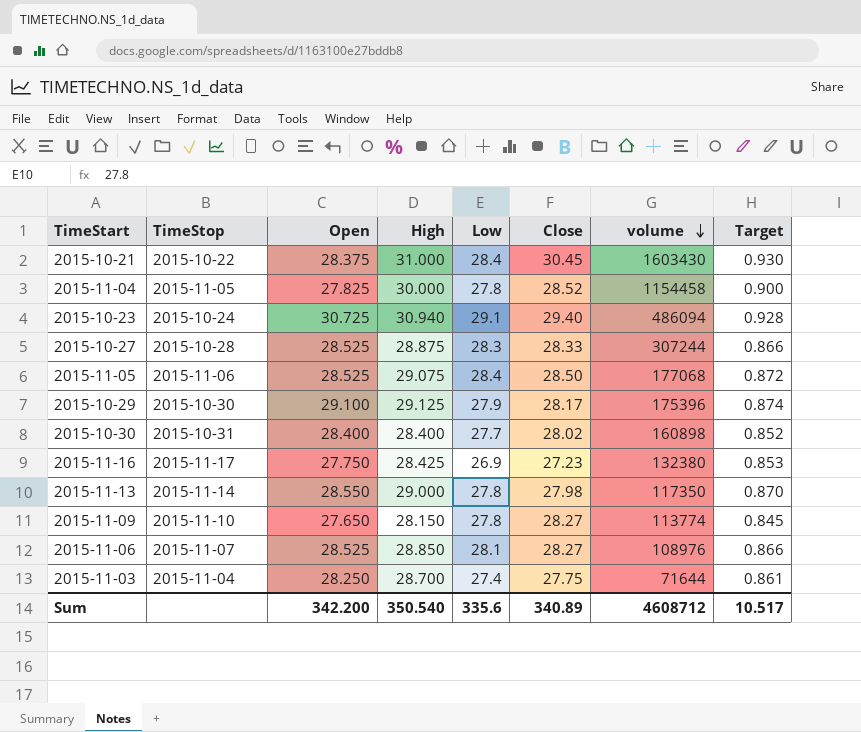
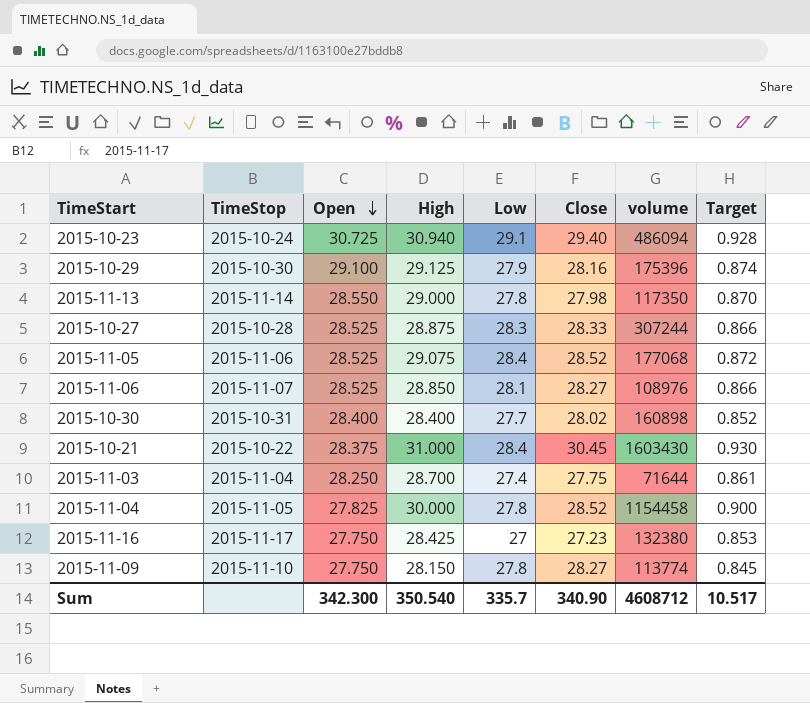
row order: volume descending -> Open descending
2015-10-29 | Close: 28.17 -> 28.16
2015-11-05 | Close: 28.50 -> 28.52
2015-11-16 | Low: 26.9 -> 27
2015-11-09 | Open: 27.650 -> 27.750
Sum | Open: 342.200 -> 342.300
Sum | Low: 335.6 -> 335.7
Sum | Close: 340.89 -> 340.90

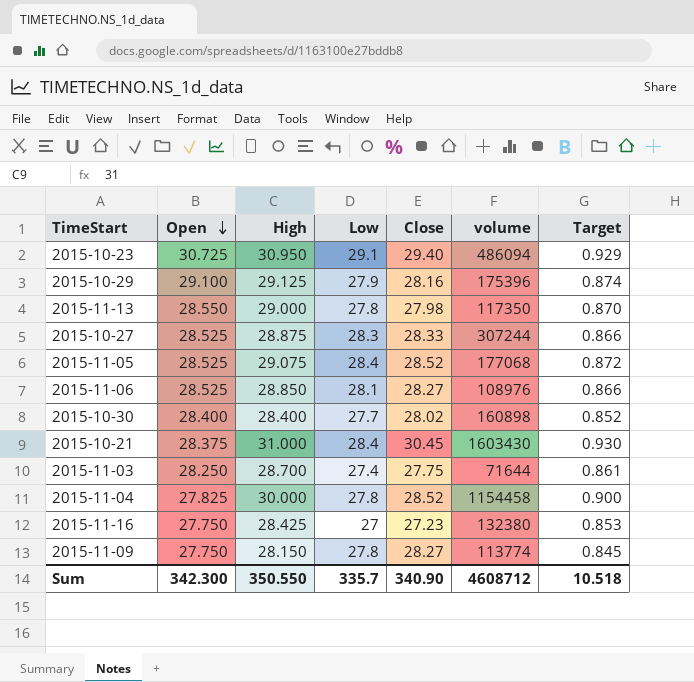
column TimeStop | position: 2 -> none
2015-10-23 | High: 30.940 -> 30.950
2015-10-23 | Target: 0.928 -> 0.929
Sum | High: 350.540 -> 350.550
Sum | Target: 10.517 -> 10.518

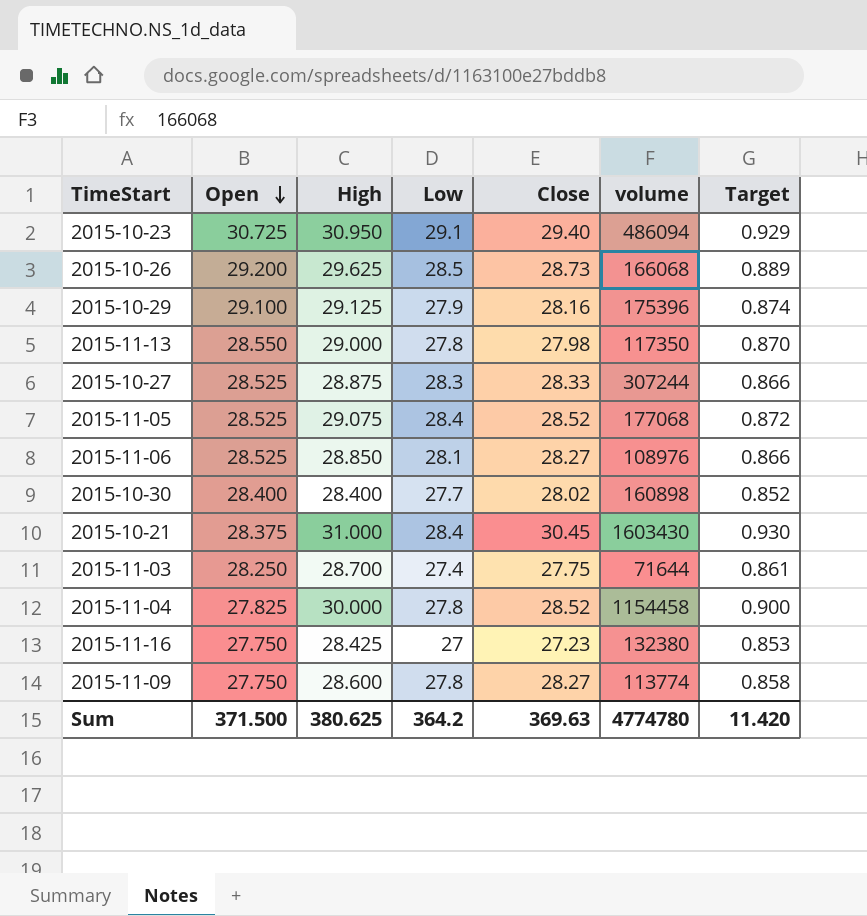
row 2015-10-26: none -> 29.200 | 29.625 | 28.5 | 28.73 | 166068 | 0.889
2015-11-09 | High: 28.150 -> 28.600
2015-11-09 | Target: 0.845 -> 0.858
Sum | Open: 342.300 -> 371.500
Sum | High: 350.550 -> 380.625
Sum | Low: 335.7 -> 364.2
Sum | Close: 340.90 -> 369.63
Sum | volume: 4608712 -> 4774780
Sum | Target: 10.518 -> 11.420

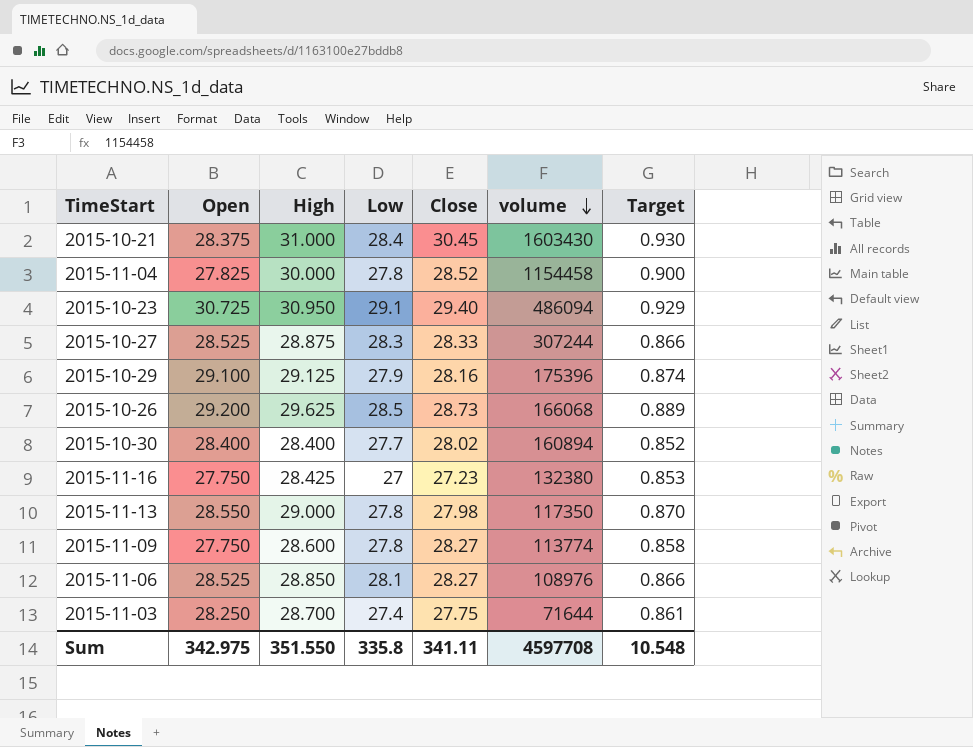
row order: Open descending -> volume descending
row 2015-11-05: 28.525 | 29.075 | 28.4 | 28.52 | 177068 | 0.872 -> none
2015-10-30 | volume: 160898 -> 160894
Sum | Open: 371.500 -> 342.975
Sum | High: 380.625 -> 351.550
Sum | Low: 364.2 -> 335.8
Sum | Close: 369.63 -> 341.11
Sum | volume: 4774780 -> 4597708
Sum | Target: 11.420 -> 10.548

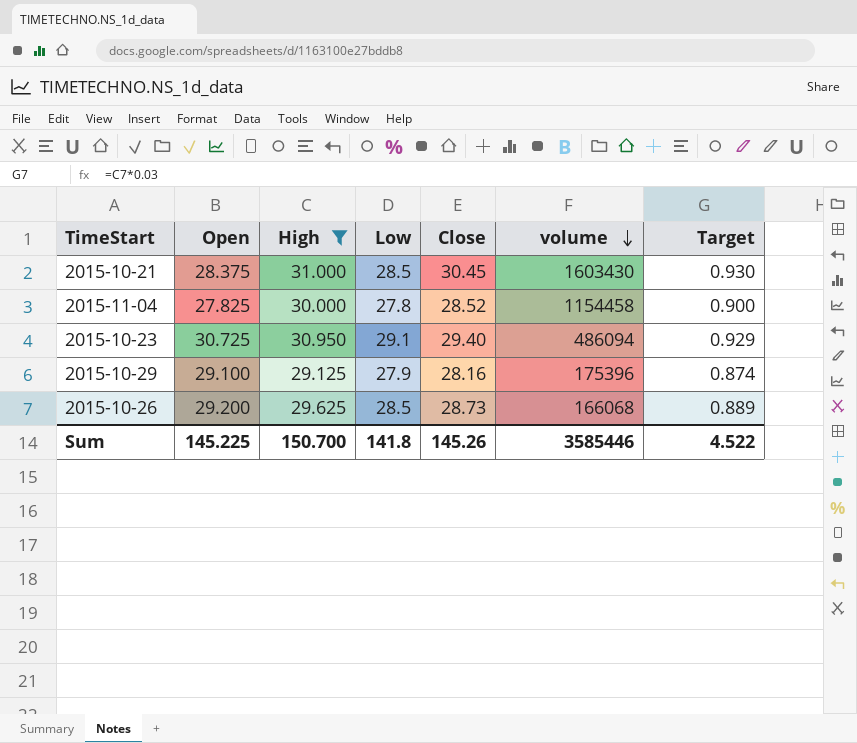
filter: none -> High >= 29.125
2015-10-21 | Low: 28.4 -> 28.5
Sum | Open: 342.975 -> 145.225
Sum | High: 351.550 -> 150.700
Sum | Low: 335.8 -> 141.8
Sum | Close: 341.11 -> 145.26
Sum | volume: 4597708 -> 3585446
Sum | Target: 10.548 -> 4.522

